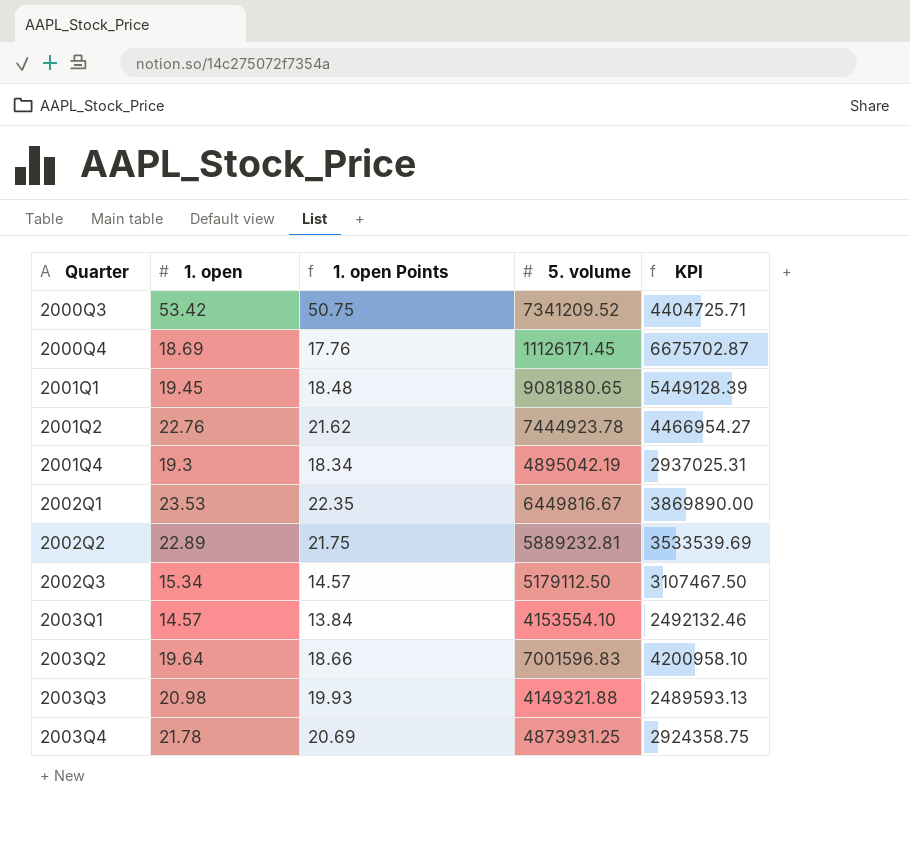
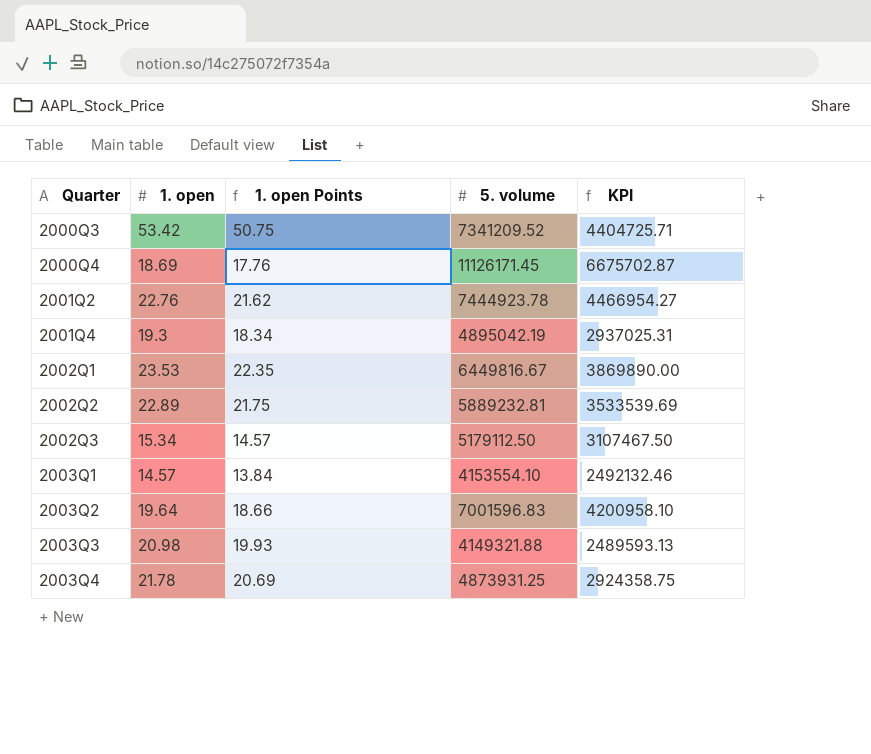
row 2001Q1: 19.45 | 18.48 | 9081880.65 | 5449128.39 -> none

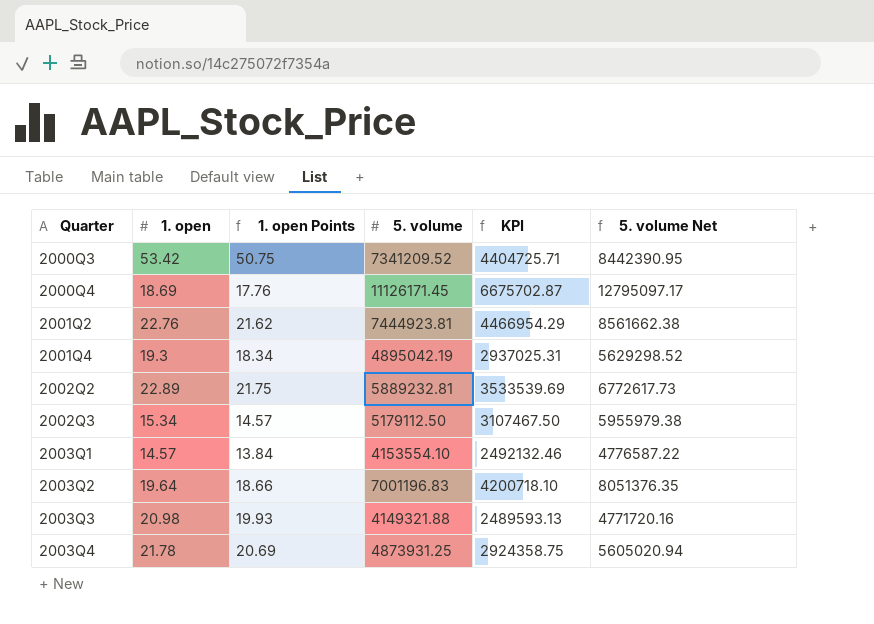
column 5. volume Net | formula: none -> [5. volume] * 1.15
row 2002Q1: 23.53 | 22.35 | 6449816.67 | 3869890.00 -> none
2001Q2 | 5. volume: 7444923.78 -> 7444923.81
2001Q2 | KPI: 4466954.27 -> 4466954.29
2003Q2 | 5. volume: 7001596.83 -> 7001196.83
2003Q2 | KPI: 4200958.10 -> 4200718.10

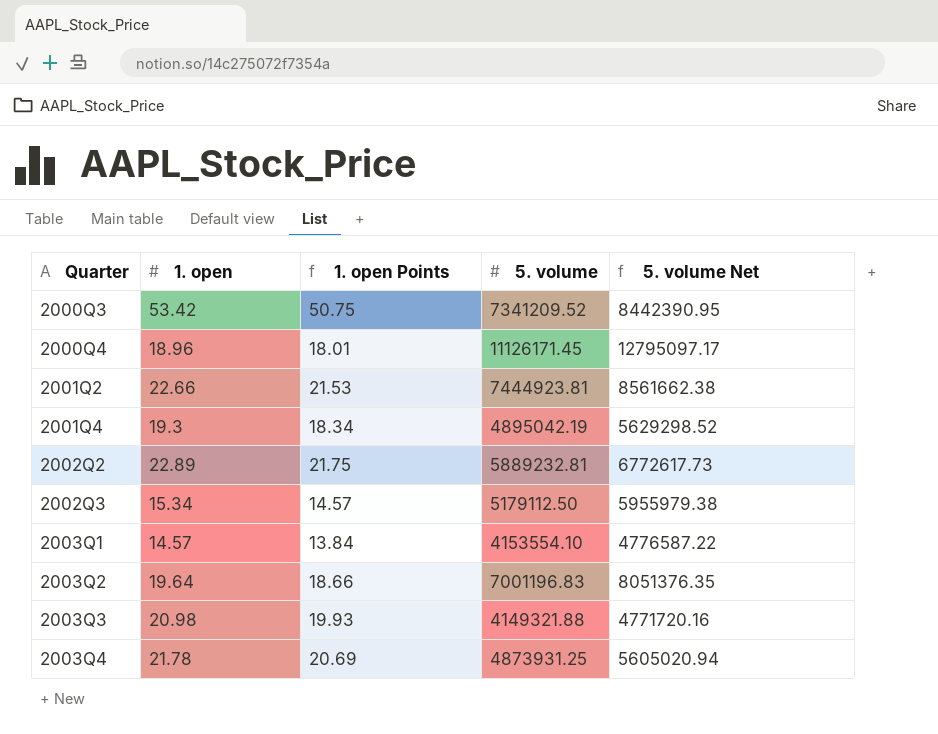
column KPI | formula: [5. volume] * 0.6 -> none
2000Q4 | 1. open: 18.69 -> 18.96
2000Q4 | 1. open Points: 17.76 -> 18.01
2001Q2 | 1. open: 22.76 -> 22.66
2001Q2 | 1. open Points: 21.62 -> 21.53

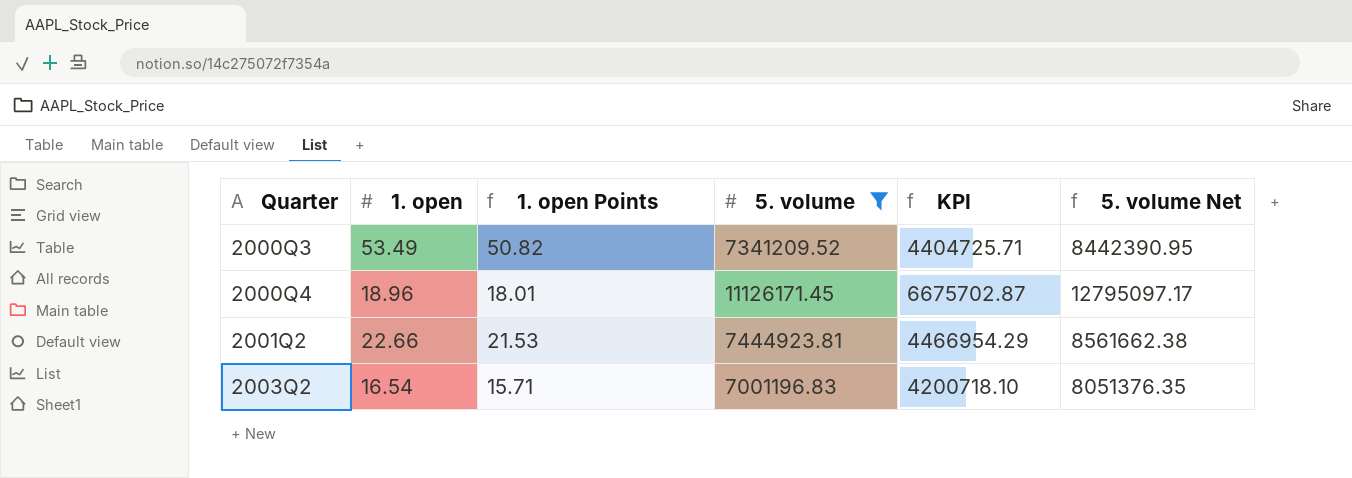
filter: none -> 5. volume >= 7001196.83
column KPI | formula: none -> [5. volume] * 0.6
2000Q3 | 1. open: 53.42 -> 53.49
2000Q3 | 1. open Points: 50.75 -> 50.82
2003Q2 | 1. open: 19.64 -> 16.54
2003Q2 | 1. open Points: 18.66 -> 15.71

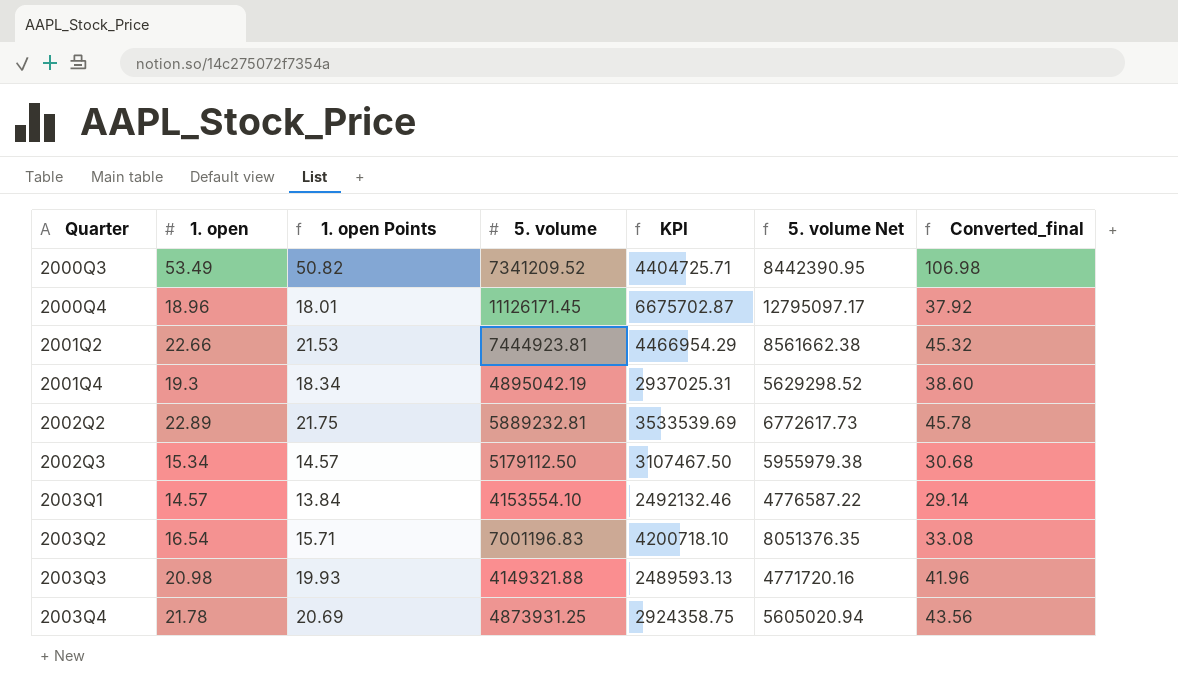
filter: 5. volume >= 7001196.83 -> none
column Converted_final | formula: none -> [1. open] * 2

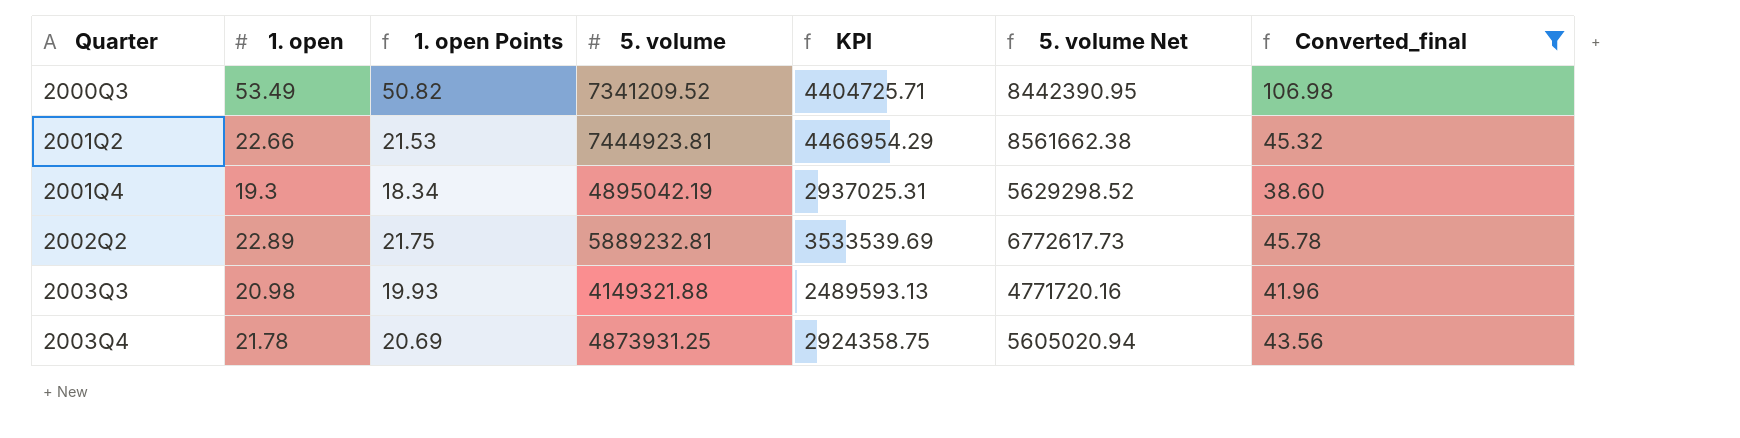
filter: none -> Converted_final >= 38.60

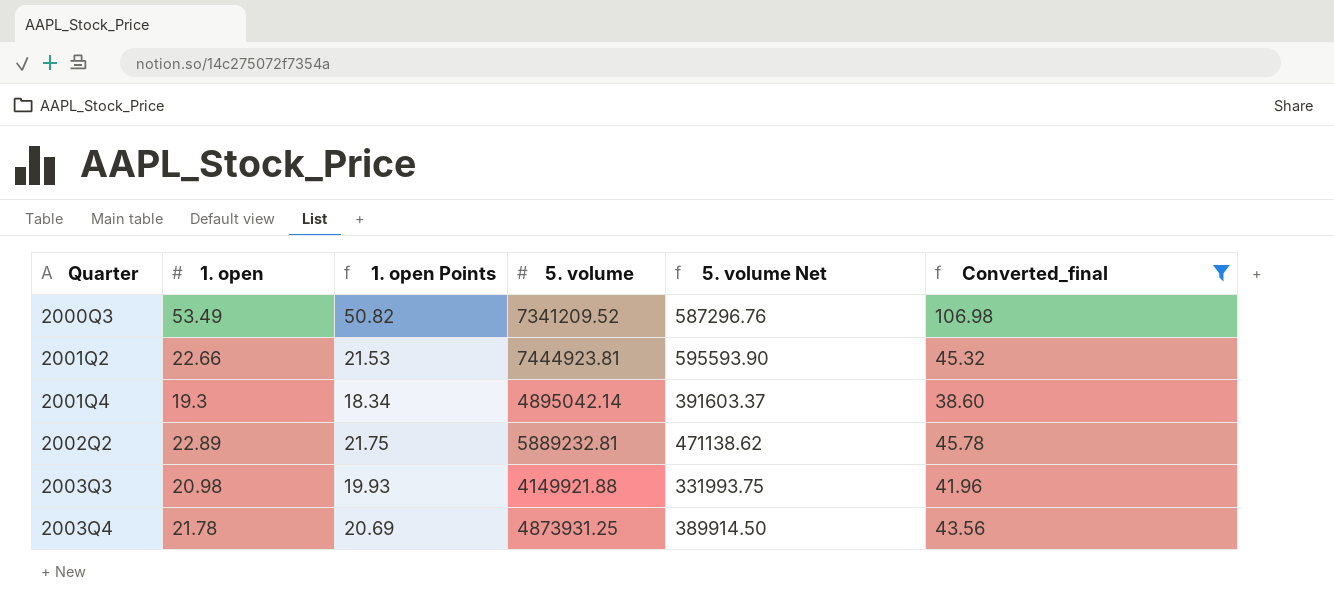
column KPI | formula: [5. volume] * 0.6 -> none
column 5. volume Net | formula: [5. volume] * 1.15 -> [5. volume] * 0.08
2001Q4 | 5. volume: 4895042.19 -> 4895042.14
2003Q3 | 5. volume: 4149321.88 -> 4149921.88

